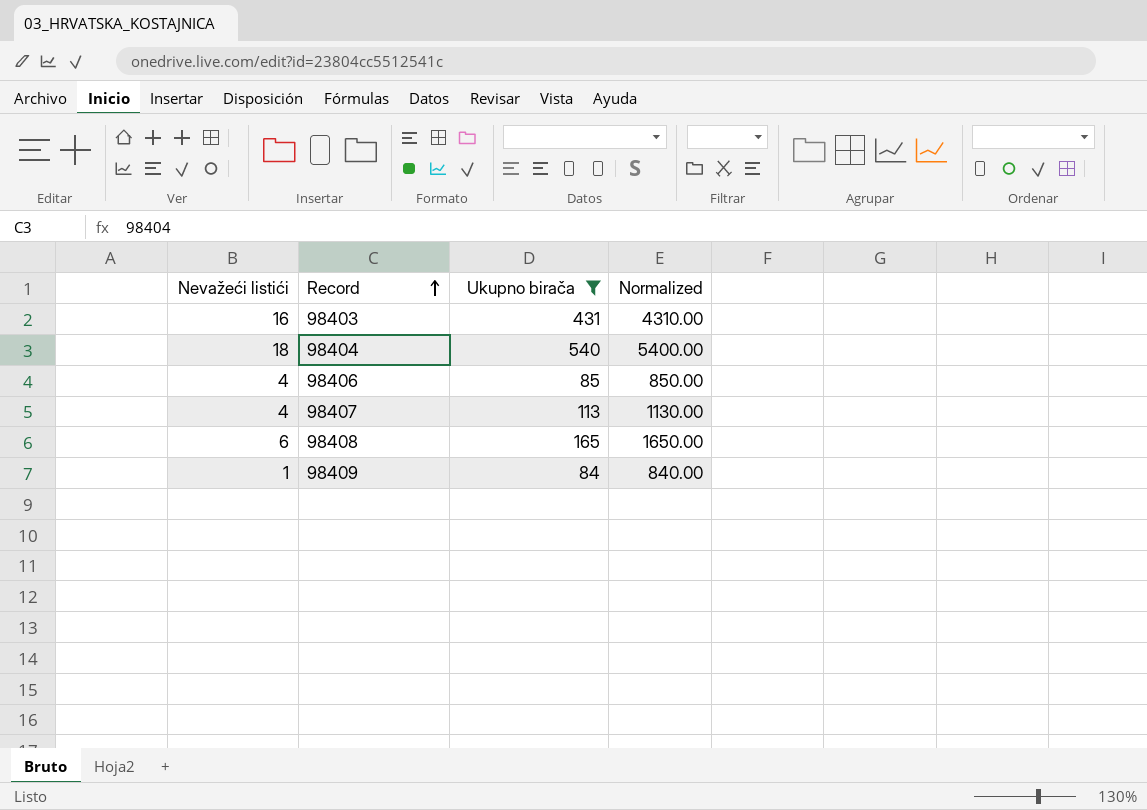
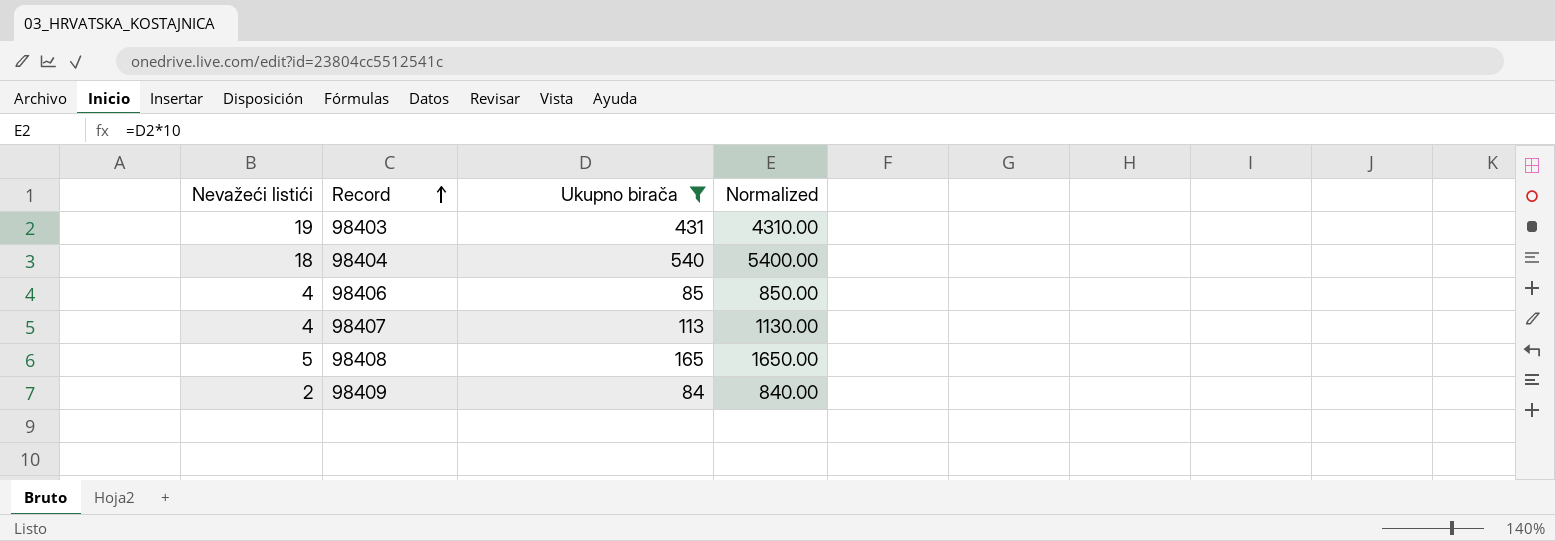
98403 | Nevažeći listići: 16 -> 19
98408 | Nevažeći listići: 6 -> 5
98409 | Nevažeći listići: 1 -> 2

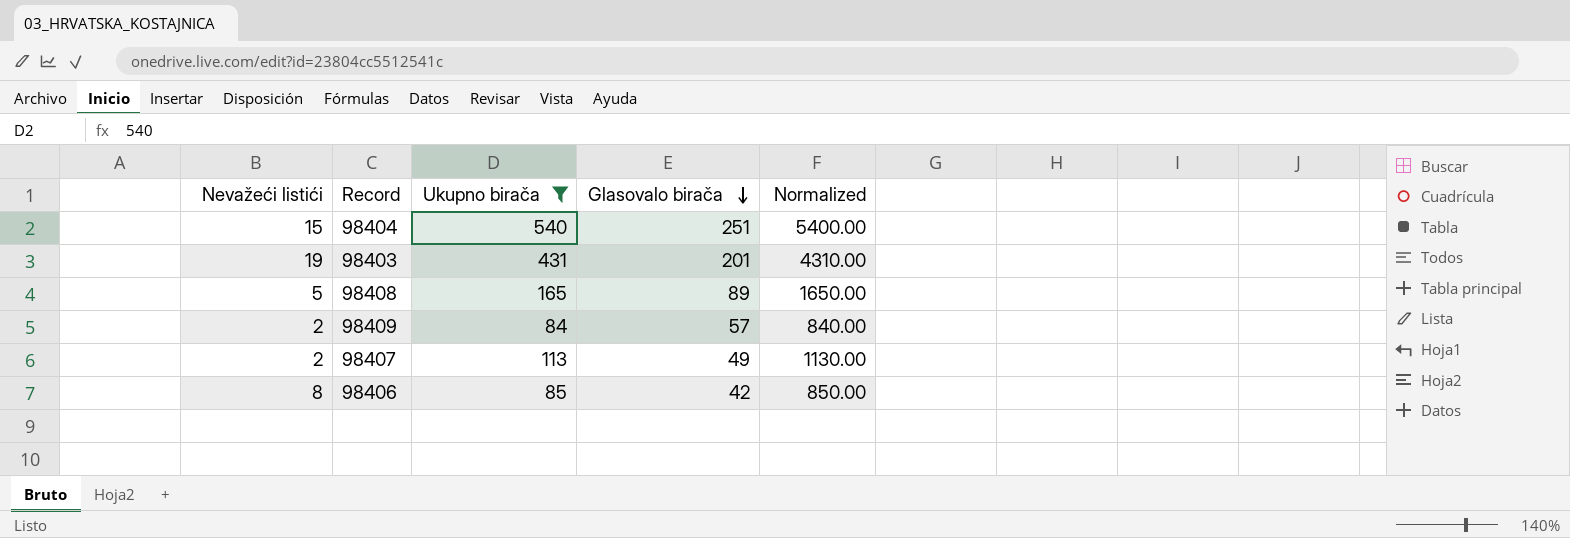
row order: Record ascending -> Glasovalo birača descending
column Glasovalo birača | position: none -> 4
98404 | Nevažeći listići: 18 -> 15
98407 | Nevažeći listići: 4 -> 2
98406 | Nevažeći listići: 4 -> 8

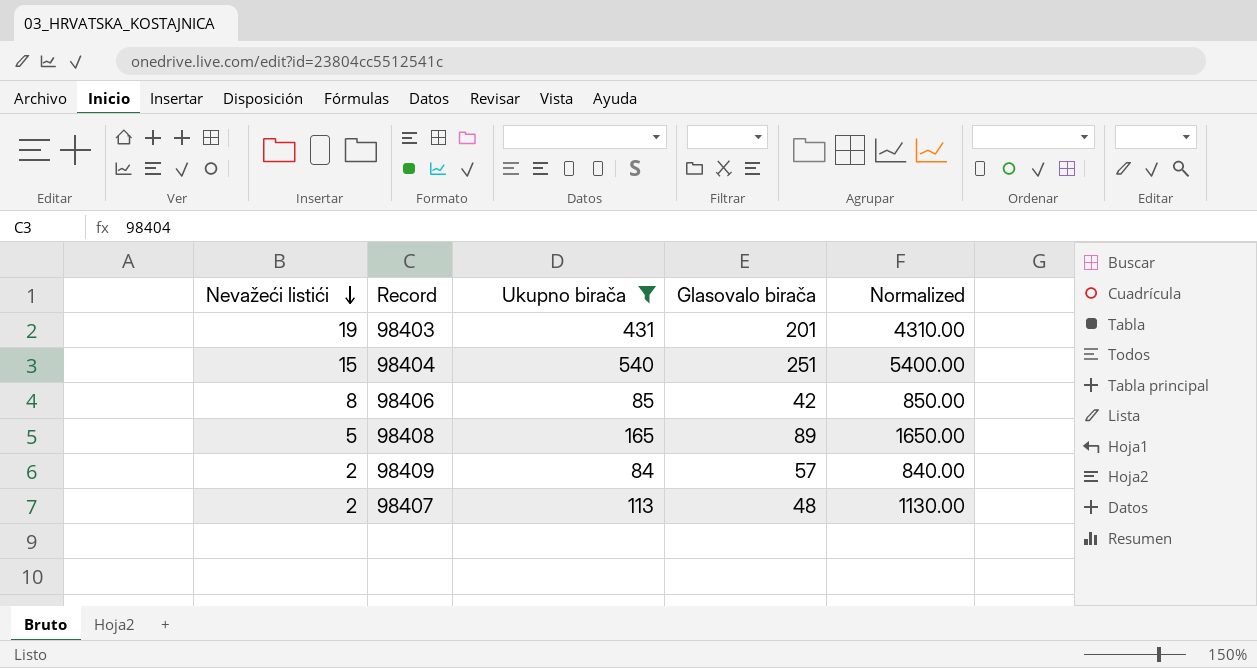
row order: Glasovalo birača descending -> Nevažeći listići descending
98407 | Glasovalo birača: 49 -> 48

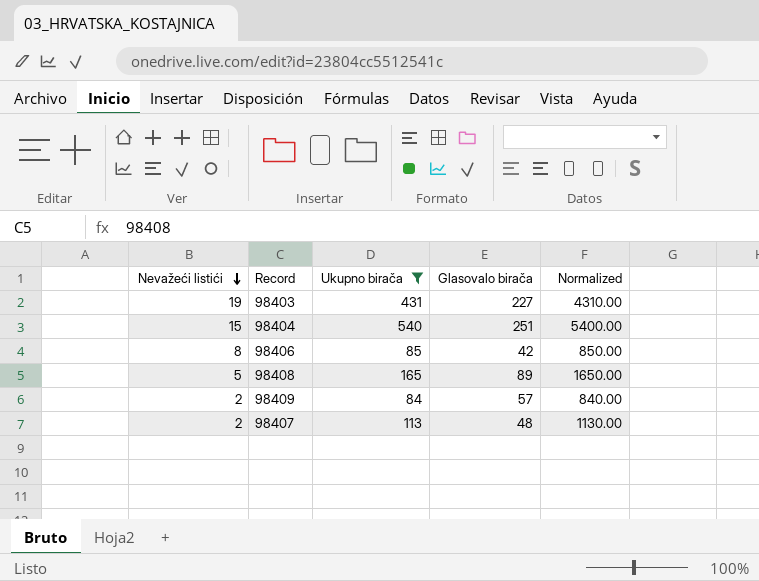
98403 | Glasovalo birača: 201 -> 227

